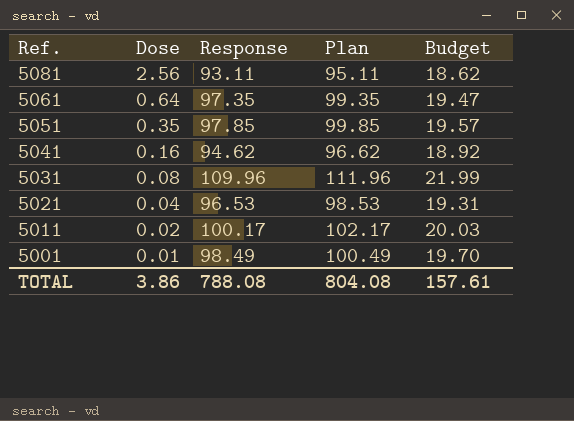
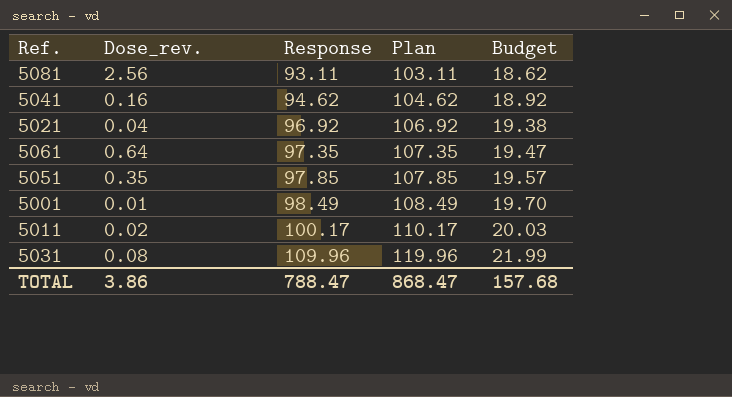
row order: Ref. descending -> Response ascending
column name: Dose -> Dose_rev.
column Plan | formula: [Response] + 2 -> [Response] + 10
5021 | Response: 96.53 -> 96.92
5021 | Budget: 19.31 -> 19.38
TOTAL | Response: 788.08 -> 788.47
TOTAL | Plan: 804.08 -> 868.47
TOTAL | Budget: 157.61 -> 157.68

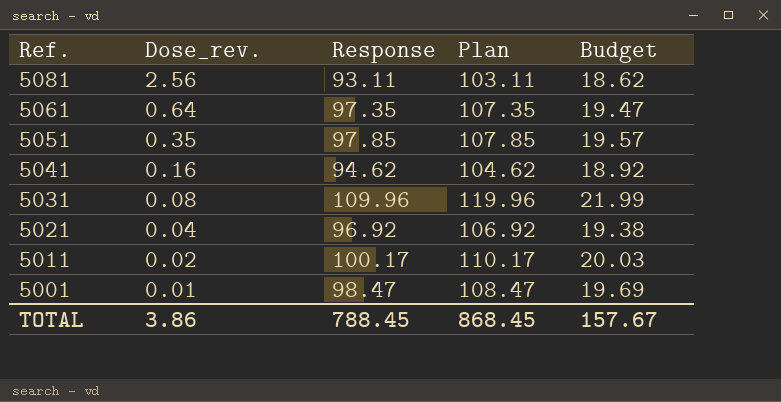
row order: Response ascending -> Ref. descending
5001 | Response: 98.49 -> 98.47
5001 | Plan: 108.49 -> 108.47
5001 | Budget: 19.70 -> 19.69
TOTAL | Response: 788.47 -> 788.45
TOTAL | Plan: 868.47 -> 868.45
TOTAL | Budget: 157.68 -> 157.67

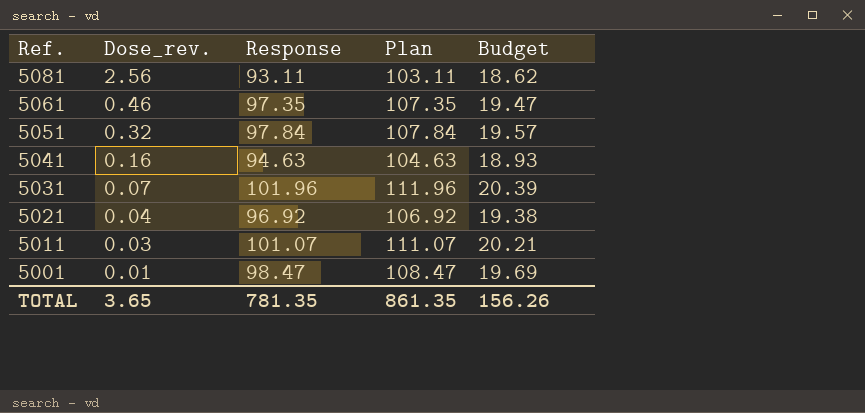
5061 | Dose_rev.: 0.64 -> 0.46
5051 | Dose_rev.: 0.35 -> 0.32
5051 | Response: 97.85 -> 97.84
5051 | Plan: 107.85 -> 107.84
5041 | Response: 94.62 -> 94.63
5041 | Plan: 104.62 -> 104.63
5041 | Budget: 18.92 -> 18.93
5031 | Dose_rev.: 0.08 -> 0.07
5031 | Response: 109.96 -> 101.96
5031 | Plan: 119.96 -> 111.96
5031 | Budget: 21.99 -> 20.39
5011 | Dose_rev.: 0.02 -> 0.03
5011 | Response: 100.17 -> 101.07
5011 | Plan: 110.17 -> 111.07
5011 | Budget: 20.03 -> 20.21
TOTAL | Dose_rev.: 3.86 -> 3.65
TOTAL | Response: 788.45 -> 781.35
TOTAL | Plan: 868.45 -> 861.35
TOTAL | Budget: 157.67 -> 156.26

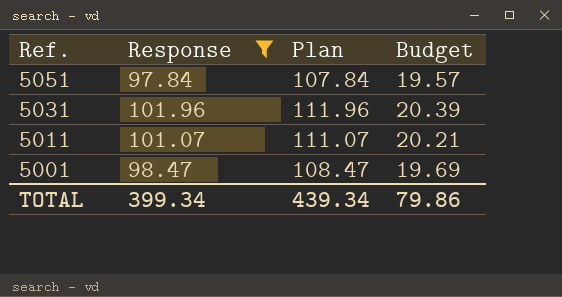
filter: none -> Response >= 97.84
column Dose_rev. | position: 2 -> none
TOTAL | Response: 781.35 -> 399.34
TOTAL | Plan: 861.35 -> 439.34
TOTAL | Budget: 156.26 -> 79.86

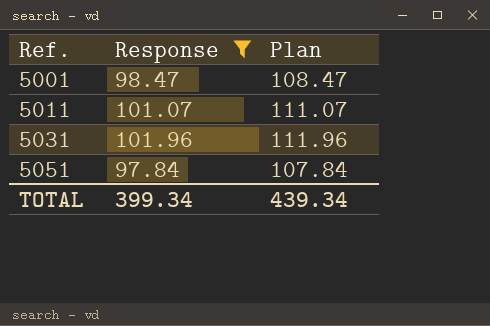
row order: Ref. descending -> Ref. ascending
column Budget | formula: [Response] * 0.2 -> none

